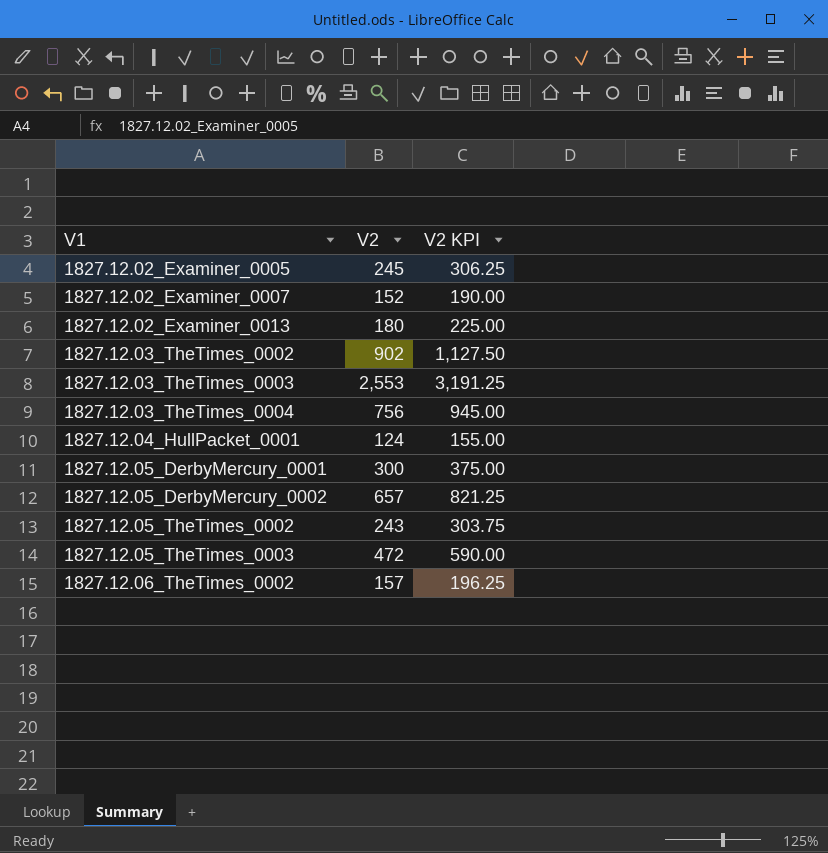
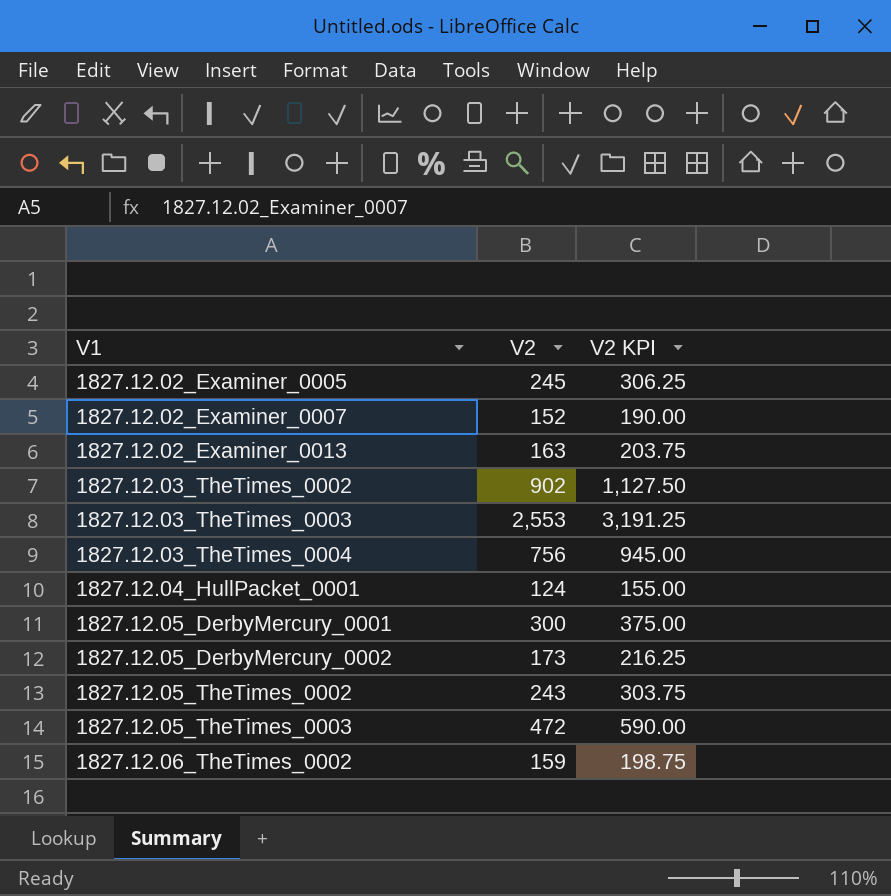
1827.12.02_Examiner_0013 | V2: 180 -> 163
1827.12.02_Examiner_0013 | V2 KPI: 225.00 -> 203.75
1827.12.05_DerbyMercury_0002 | V2: 657 -> 173
1827.12.05_DerbyMercury_0002 | V2 KPI: 821.25 -> 216.25
1827.12.06_TheTimes_0002 | V2: 157 -> 159
1827.12.06_TheTimes_0002 | V2 KPI: 196.25 -> 198.75

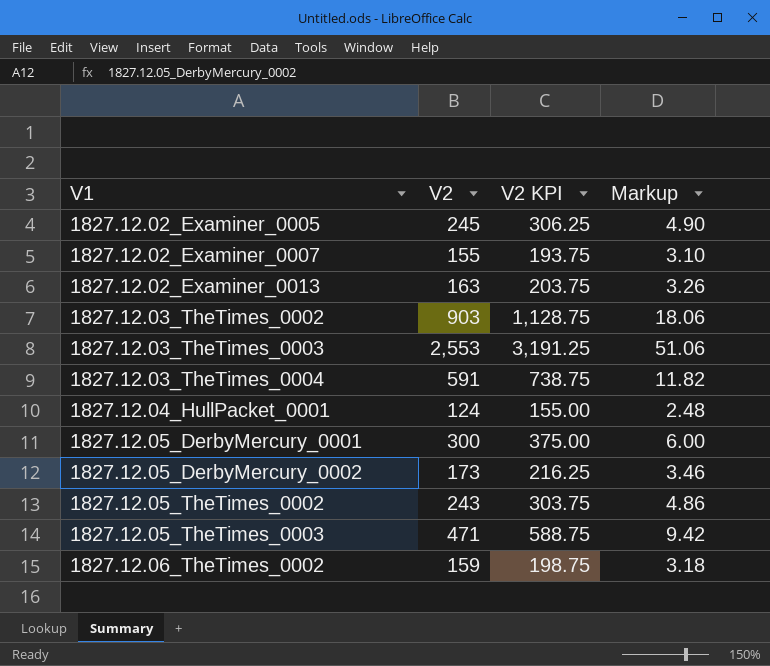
column Markup | formula: none -> [V2] * 0.02
1827.12.02_Examiner_0007 | V2: 152 -> 155
1827.12.02_Examiner_0007 | V2 KPI: 190.00 -> 193.75
1827.12.03_TheTimes_0002 | V2: 902 -> 903
1827.12.03_TheTimes_0002 | V2 KPI: 1,127.50 -> 1,128.75
1827.12.03_TheTimes_0004 | V2: 756 -> 591
1827.12.03_TheTimes_0004 | V2 KPI: 945.00 -> 738.75
1827.12.05_TheTimes_0003 | V2: 472 -> 471
1827.12.05_TheTimes_0003 | V2 KPI: 590.00 -> 588.75

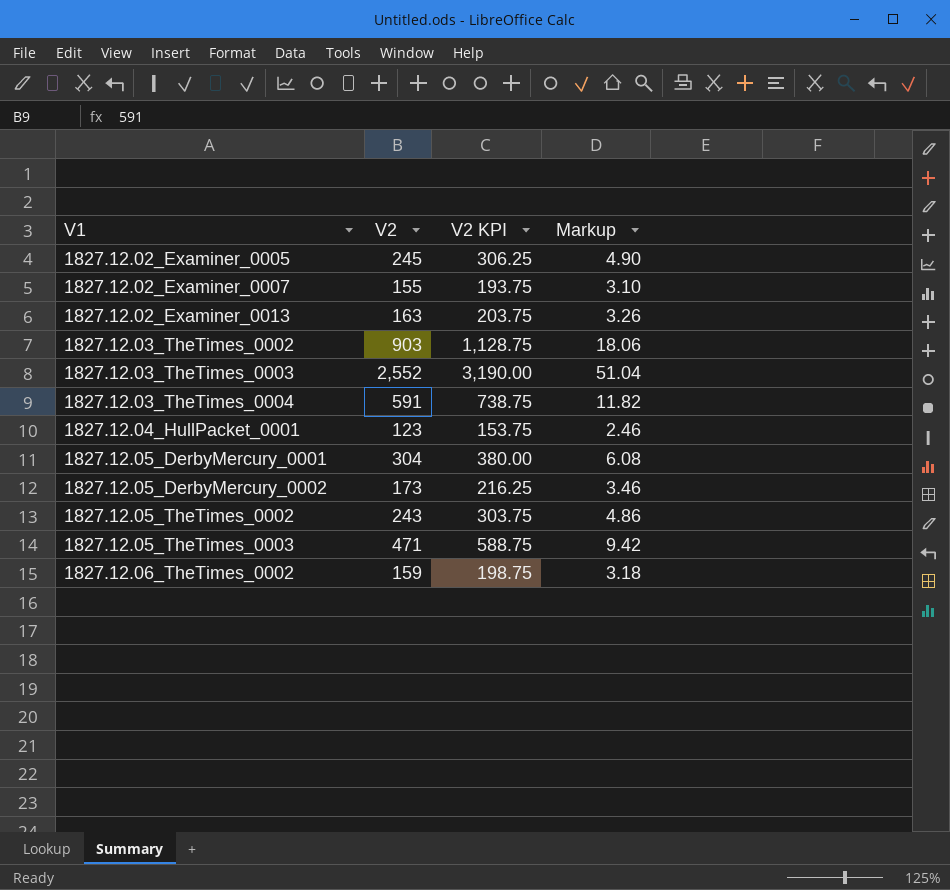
1827.12.03_TheTimes_0003 | V2: 2,553 -> 2,552
1827.12.03_TheTimes_0003 | V2 KPI: 3,191.25 -> 3,190.00
1827.12.03_TheTimes_0003 | Markup: 51.06 -> 51.04
1827.12.04_HullPacket_0001 | V2: 124 -> 123
1827.12.04_HullPacket_0001 | V2 KPI: 155.00 -> 153.75
1827.12.04_HullPacket_0001 | Markup: 2.48 -> 2.46
1827.12.05_DerbyMercury_0001 | V2: 300 -> 304
1827.12.05_DerbyMercury_0001 | V2 KPI: 375.00 -> 380.00
1827.12.05_DerbyMercury_0001 | Markup: 6.00 -> 6.08

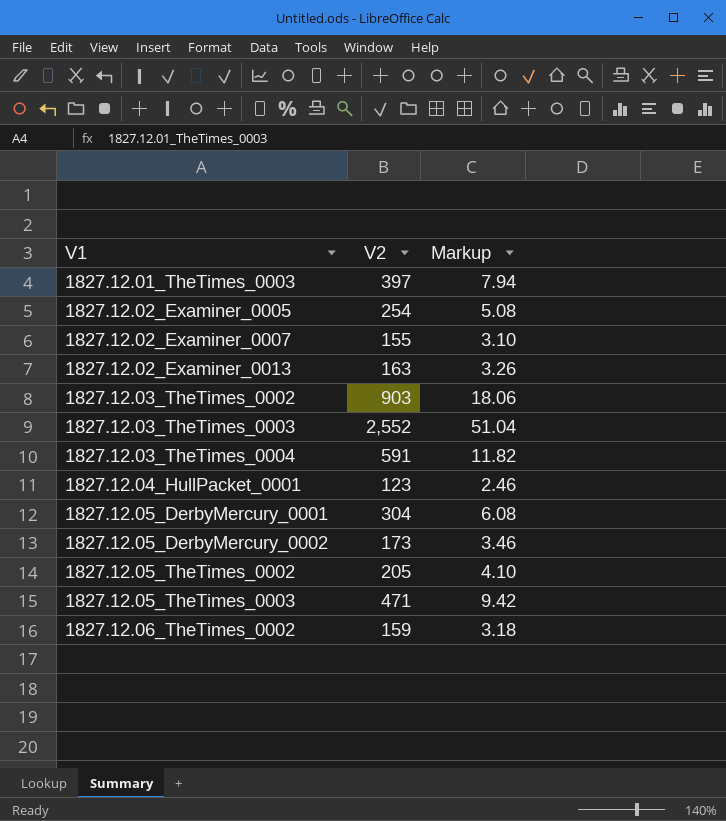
column V2 KPI | formula: [V2] * 1.25 -> none
row 1827.12.01_TheTimes_0003: none -> 397 | 7.94
1827.12.02_Examiner_0005 | V2: 245 -> 254
1827.12.02_Examiner_0005 | Markup: 4.90 -> 5.08
1827.12.05_TheTimes_0002 | V2: 243 -> 205
1827.12.05_TheTimes_0002 | Markup: 4.86 -> 4.10

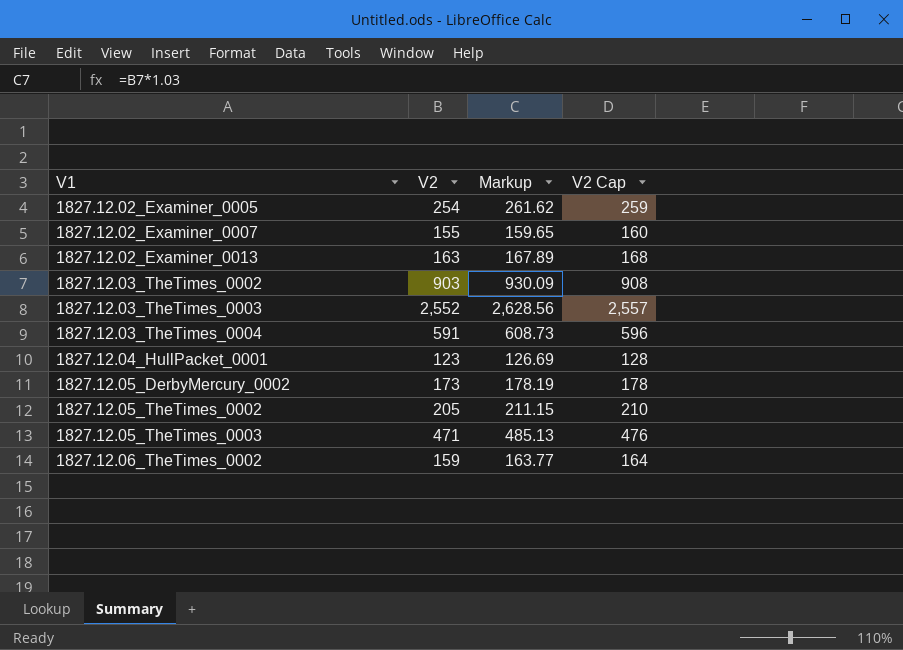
column Markup | formula: [V2] * 0.02 -> [V2] * 1.03
column V2 Cap | formula: none -> [V2] + 5
row 1827.12.01_TheTimes_0003: 397 | 7.94 -> none
row 1827.12.05_DerbyMercury_0001: 304 | 6.08 -> none

